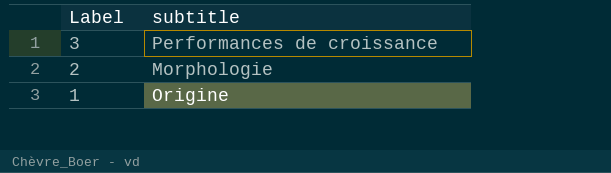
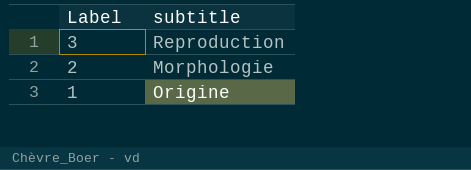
3 | subtitle: Performances de croissance -> Reproduction

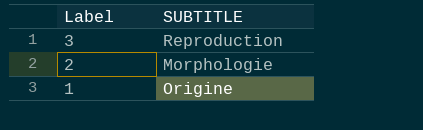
column name: subtitle -> SUBTITLE

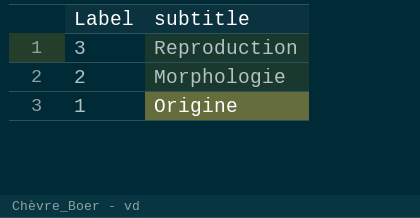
column name: SUBTITLE -> subtitle

